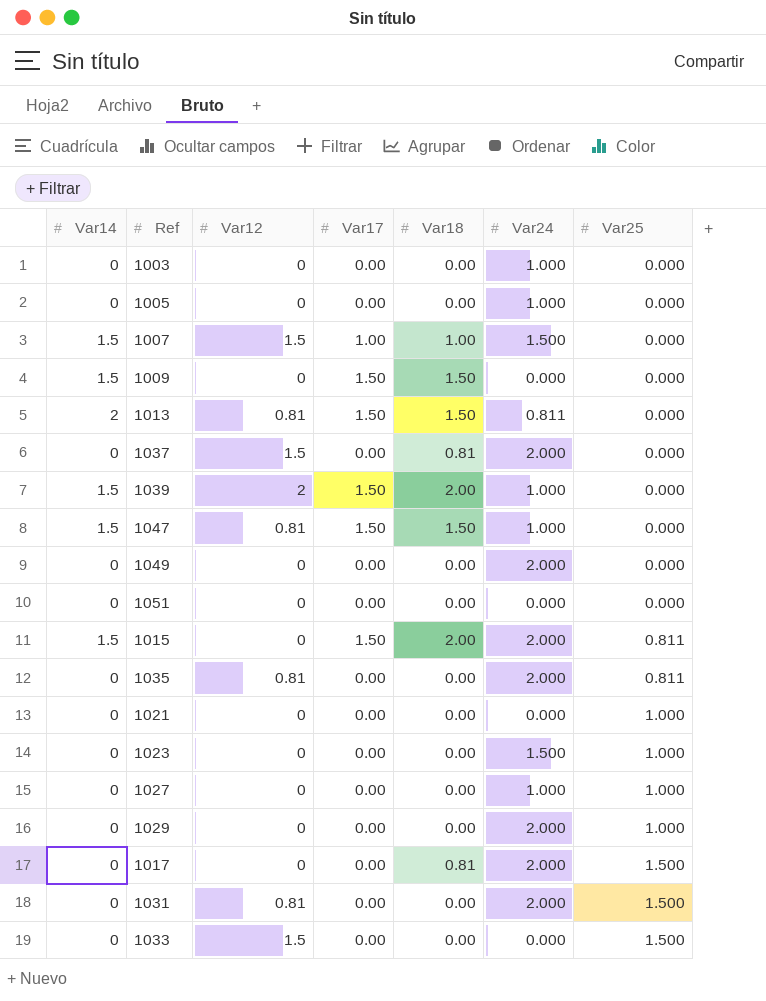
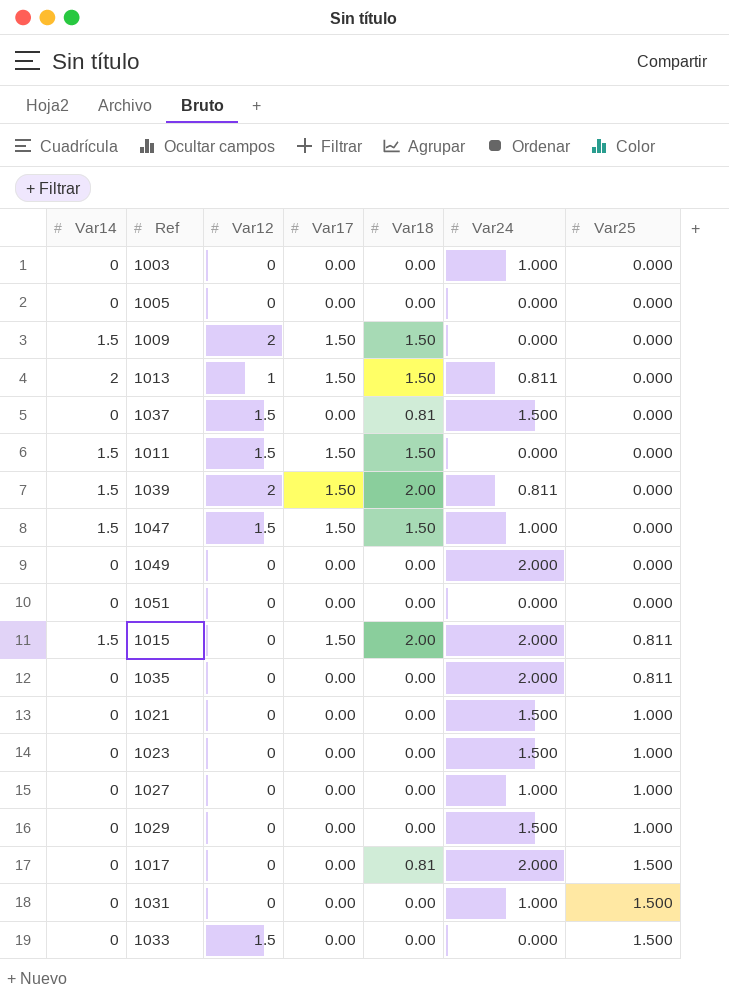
row 1007: 1.5 | 1.5 | 1.00 | 1.00 | 1.500 | 0.000 -> none
1005 | Var24: 1.000 -> 0.000
1009 | Var12: 0 -> 2
1013 | Var12: 0.81 -> 1
1037 | Var24: 2.000 -> 1.500
row 1011: none -> 1.5 | 1.5 | 1.50 | 1.50 | 0.000 | 0.000
1039 | Var24: 1.000 -> 0.811
1047 | Var12: 0.81 -> 1.5
1035 | Var12: 0.81 -> 0
1021 | Var24: 0.000 -> 1.500
1029 | Var24: 2.000 -> 1.500
1031 | Var12: 0.81 -> 0
1031 | Var24: 2.000 -> 1.000

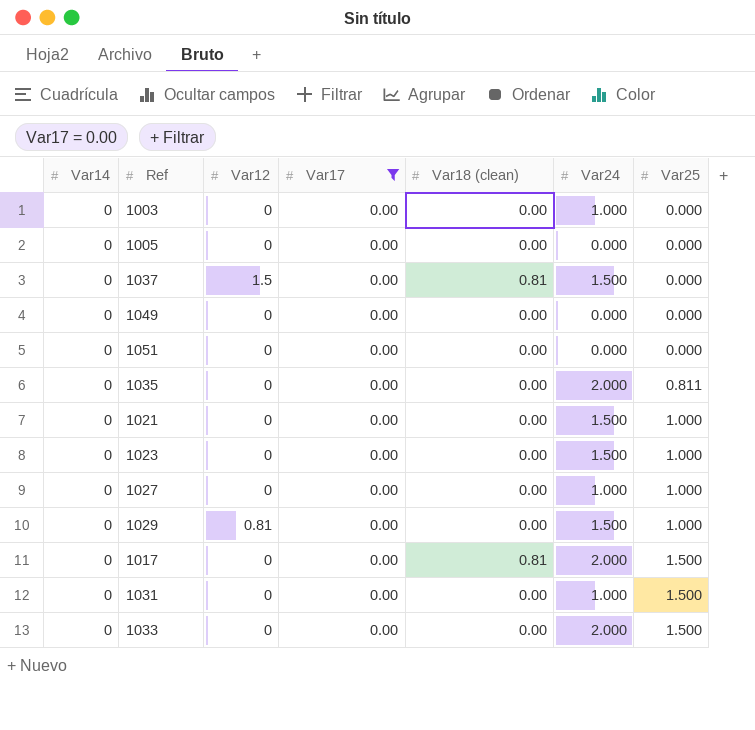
filter: none -> Var17 = 0.00
column name: Var18 -> Var18 (clean)
1049 | Var24: 2.000 -> 0.000
1029 | Var12: 0 -> 0.81
1033 | Var12: 1.5 -> 0
1033 | Var24: 0.000 -> 2.000

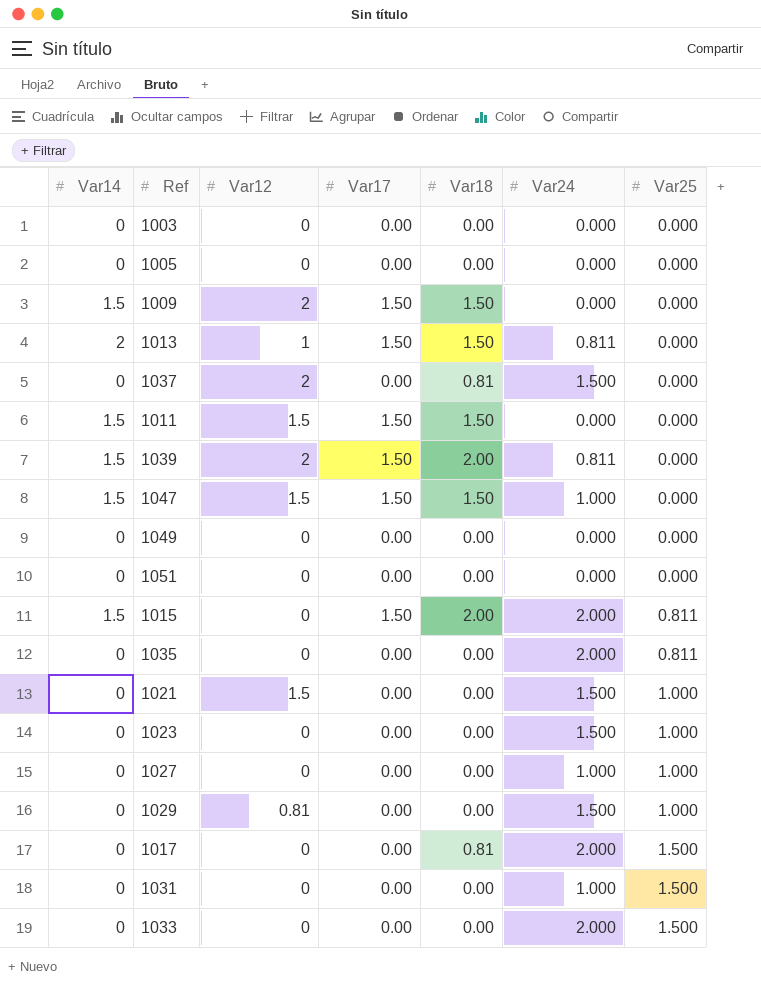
filter: Var17 = 0.00 -> none
column name: Var18 (clean) -> Var18
1003 | Var24: 1.000 -> 0.000
1037 | Var12: 1.5 -> 2
1021 | Var12: 0 -> 1.5

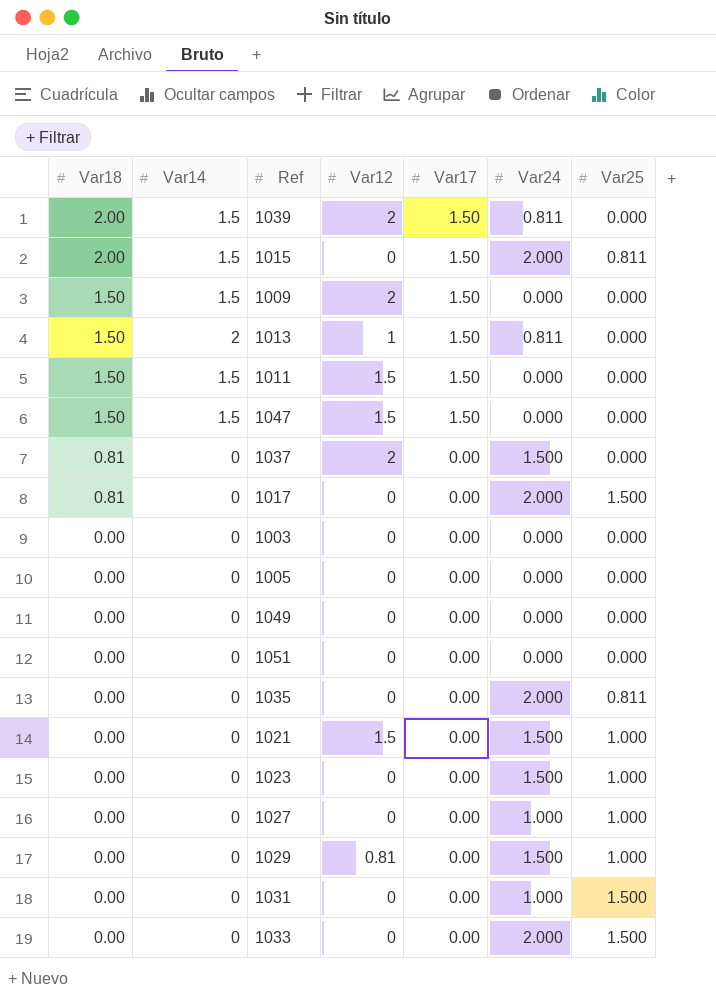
row order: Var25 ascending -> Var18 descending
column Var18 | position: 5 -> 1
1047 | Var24: 1.000 -> 0.000

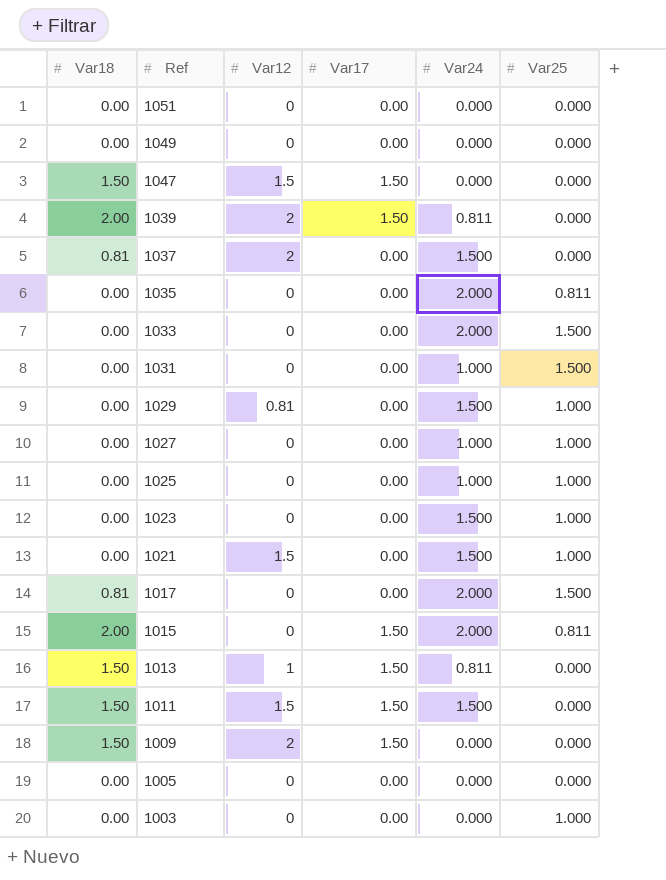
row order: Var18 descending -> Ref descending
column Var14 | position: 2 -> none
row 1025: none -> 0.00 | 0 | 0.00 | 1.000 | 1.000
1011 | Var24: 0.000 -> 1.500
1003 | Var25: 0.000 -> 1.000

